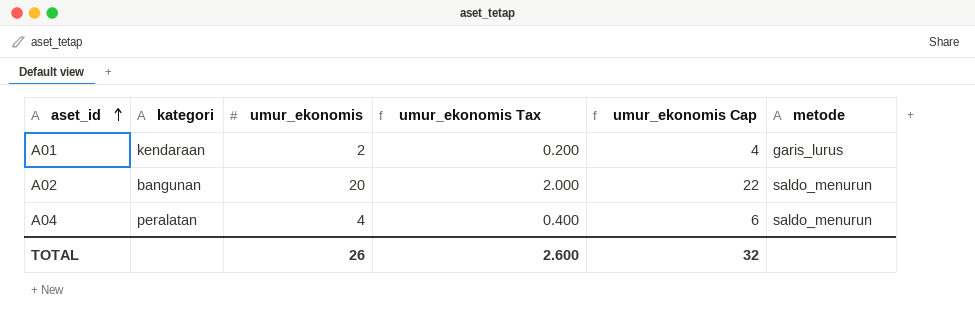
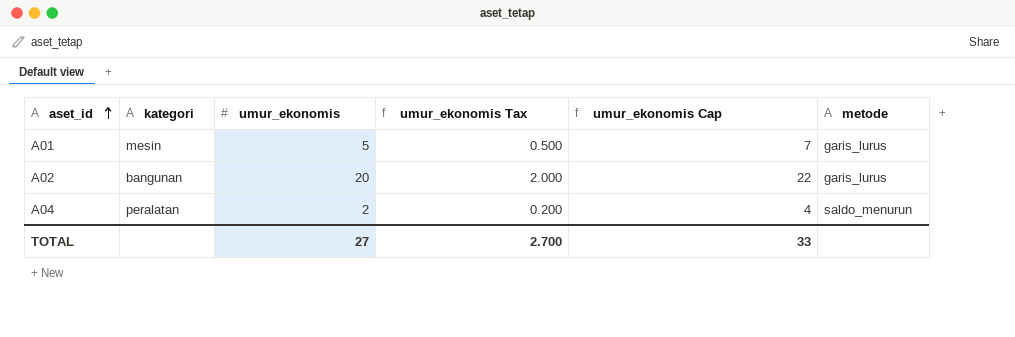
A01 | kategori: kendaraan -> mesin
A01 | umur_ekonomis: 2 -> 5
A01 | umur_ekonomis Tax: 0.200 -> 0.500
A01 | umur_ekonomis Cap: 4 -> 7
A02 | metode: saldo_menurun -> garis_lurus
A04 | umur_ekonomis: 4 -> 2
A04 | umur_ekonomis Tax: 0.400 -> 0.200
A04 | umur_ekonomis Cap: 6 -> 4
TOTAL | umur_ekonomis: 26 -> 27
TOTAL | umur_ekonomis Tax: 2.600 -> 2.700
TOTAL | umur_ekonomis Cap: 32 -> 33

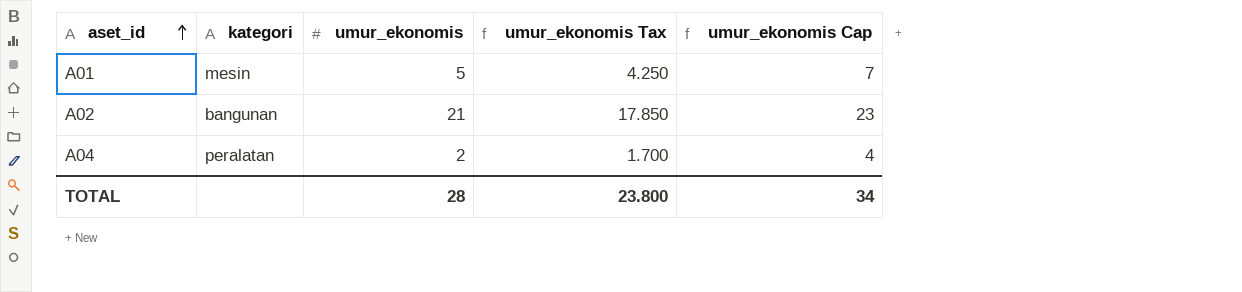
column metode | position: 6 -> none
column umur_ekonomis Tax | formula: [umur_ekonomis] * 0.1 -> [umur_ekonomis] * 0.85
A02 | umur_ekonomis: 20 -> 21
A02 | umur_ekonomis Cap: 22 -> 23
TOTAL | umur_ekonomis: 27 -> 28
TOTAL | umur_ekonomis Tax: 2.700 -> 23.800
TOTAL | umur_ekonomis Cap: 33 -> 34

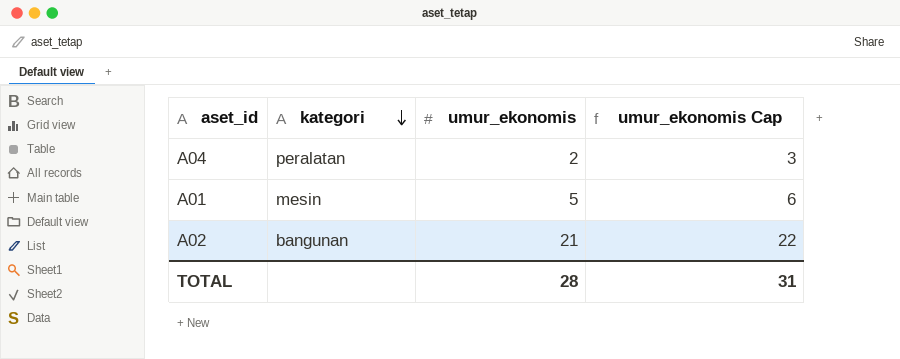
row order: aset_id ascending -> kategori descending
column umur_ekonomis Tax | formula: [umur_ekonomis] * 0.85 -> none
column umur_ekonomis Cap | formula: [umur_ekonomis] + 2 -> [umur_ekonomis] + 1
TOTAL | umur_ekonomis Cap: 34 -> 31

